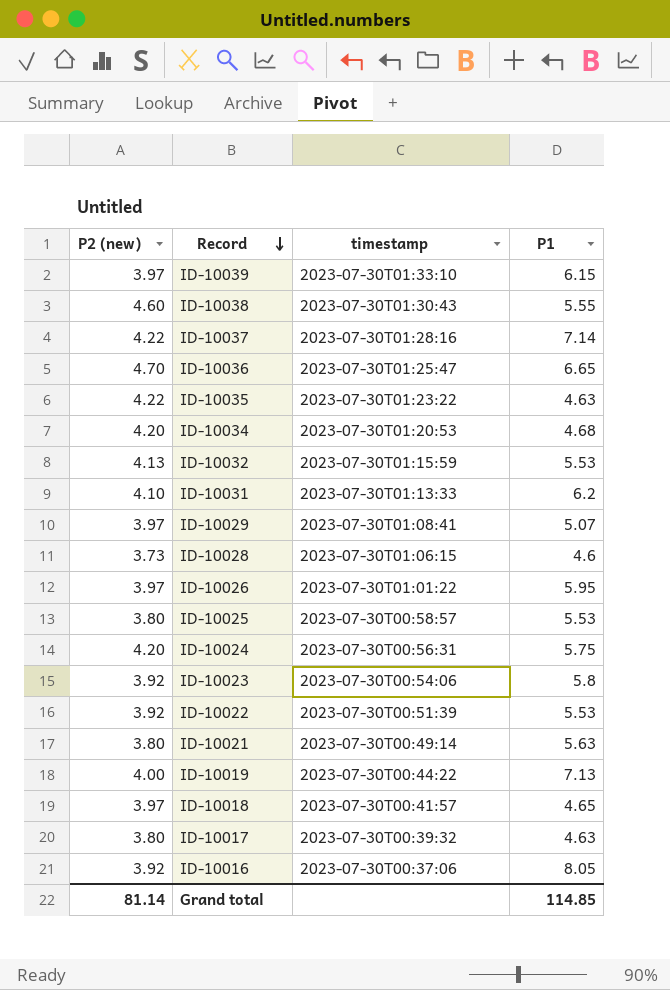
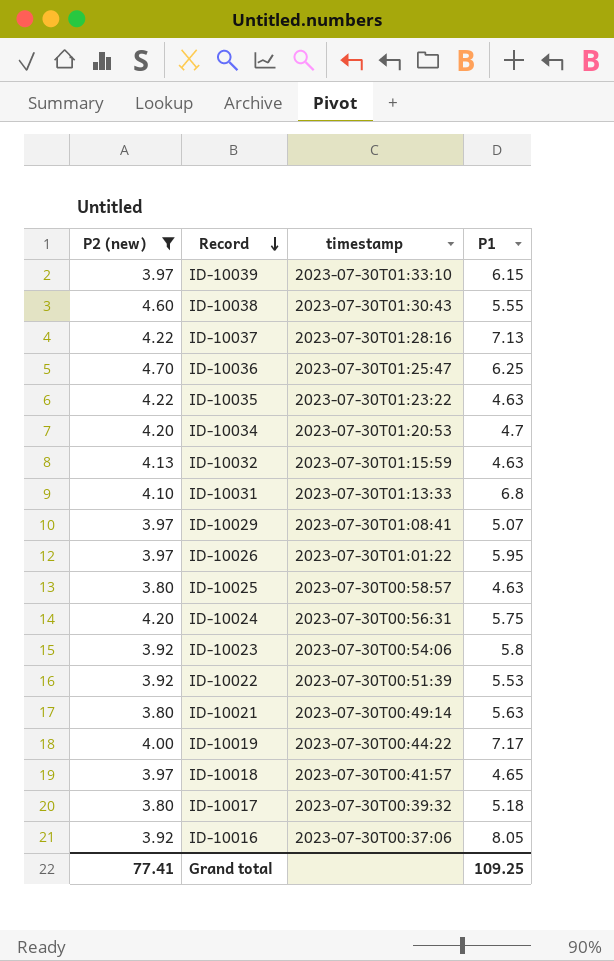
filter: none -> P2 (new) != 3.73
ID-10037 | P1: 7.14 -> 7.13
ID-10036 | P1: 6.65 -> 6.25
ID-10034 | P1: 4.68 -> 4.7
ID-10032 | P1: 5.53 -> 4.63
ID-10031 | P1: 6.2 -> 6.8
ID-10025 | P1: 5.53 -> 4.63
ID-10019 | P1: 7.13 -> 7.17
ID-10017 | P1: 4.63 -> 5.18
Grand total | P2 (new): 81.14 -> 77.41
Grand total | P1: 114.85 -> 109.25

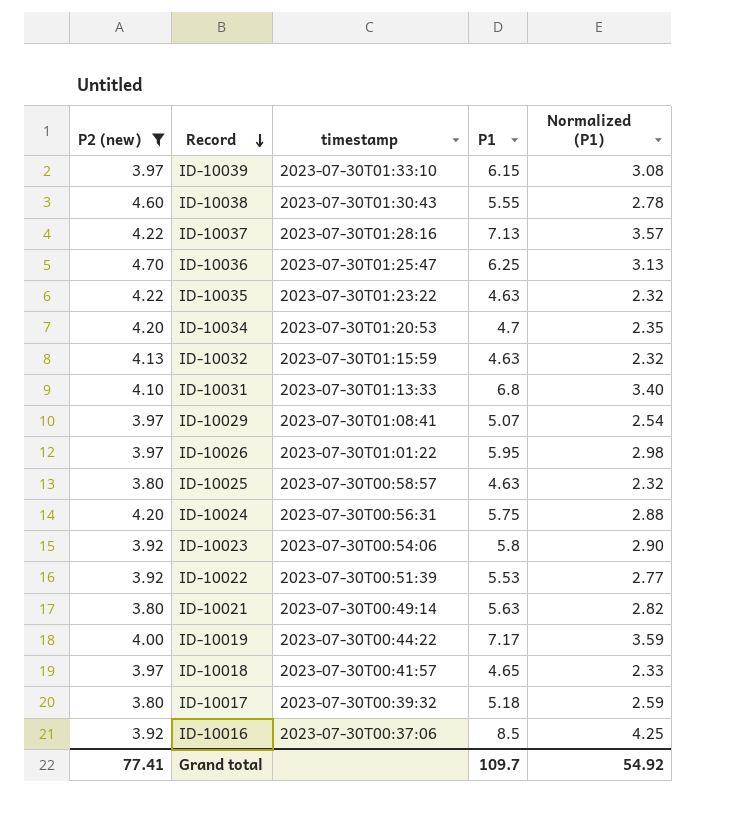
column Normalized (P1) | formula: none -> [P1] * 0.5
ID-10016 | P1: 8.05 -> 8.5
Grand total | P1: 109.25 -> 109.7

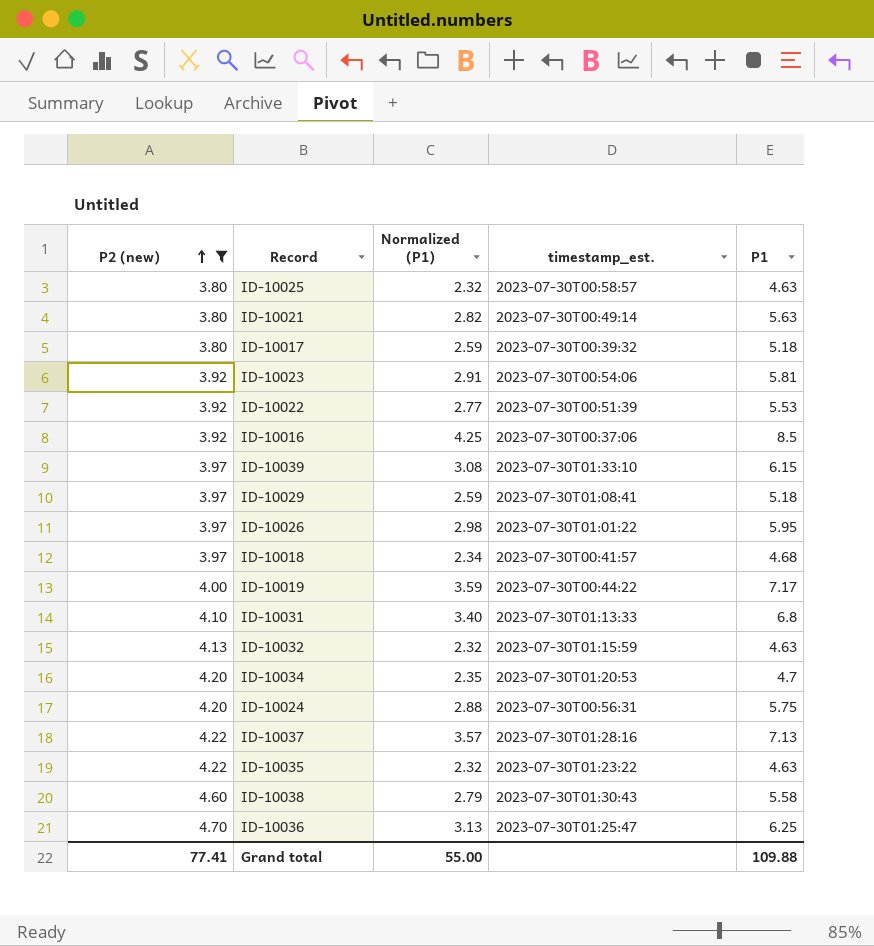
row order: Record descending -> P2 (new) ascending
column Normalized (P1) | position: 5 -> 3
column name: timestamp -> timestamp_est.
ID-10023 | Normalized (P1): 2.90 -> 2.91
ID-10023 | P1: 5.8 -> 5.81
ID-10029 | Normalized (P1): 2.54 -> 2.59
ID-10029 | P1: 5.07 -> 5.18
ID-10018 | Normalized (P1): 2.33 -> 2.34
ID-10018 | P1: 4.65 -> 4.68
ID-10038 | Normalized (P1): 2.78 -> 2.79
ID-10038 | P1: 5.55 -> 5.58
Grand total | Normalized (P1): 54.92 -> 55.00
Grand total | P1: 109.7 -> 109.88

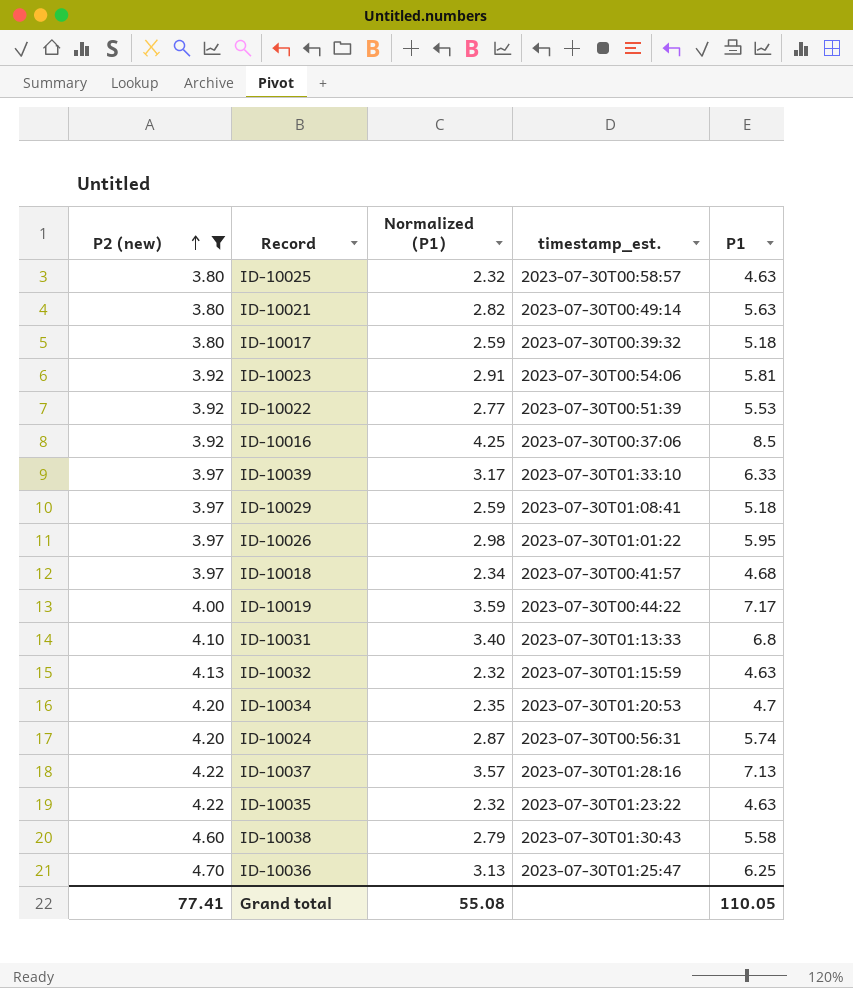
ID-10039 | Normalized (P1): 3.08 -> 3.17
ID-10039 | P1: 6.15 -> 6.33
ID-10024 | Normalized (P1): 2.88 -> 2.87
ID-10024 | P1: 5.75 -> 5.74
Grand total | Normalized (P1): 55.00 -> 55.08
Grand total | P1: 109.88 -> 110.05

